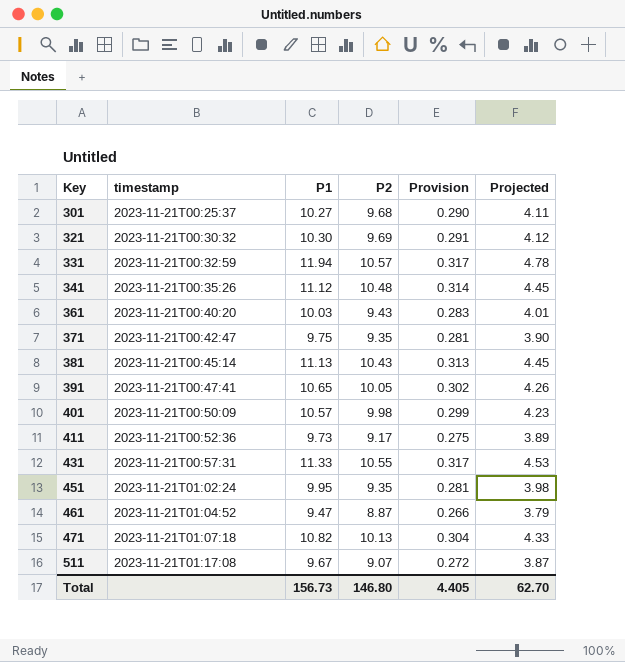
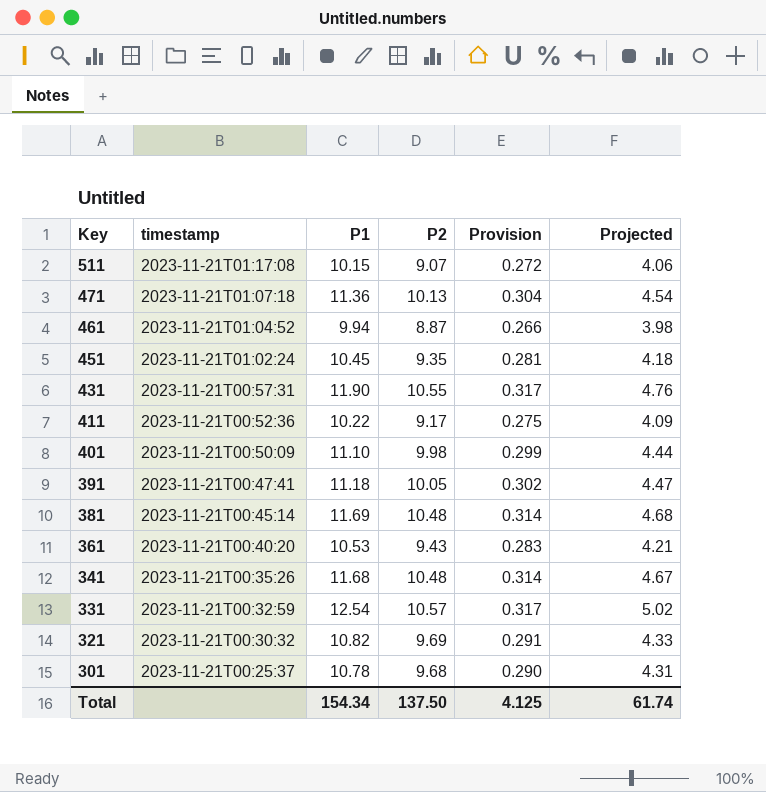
row order: Key ascending -> Key descending
row 371: 2023-11-21T00:42:47 | 9.75 | 9.35 | 0.281 | 3.90 -> none
511 | P1: 9.67 -> 10.15
511 | Projected: 3.87 -> 4.06
471 | P1: 10.82 -> 11.36
471 | Projected: 4.33 -> 4.54
461 | P1: 9.47 -> 9.94
461 | Projected: 3.79 -> 3.98
451 | P1: 9.95 -> 10.45
451 | Projected: 3.98 -> 4.18
431 | P1: 11.33 -> 11.90
431 | Projected: 4.53 -> 4.76
411 | P1: 9.73 -> 10.22
411 | Projected: 3.89 -> 4.09
401 | P1: 10.57 -> 11.10
401 | Projected: 4.23 -> 4.44
391 | P1: 10.65 -> 11.18
391 | Projected: 4.26 -> 4.47
381 | P1: 11.13 -> 11.69
381 | P2: 10.43 -> 10.48
381 | Provision: 0.313 -> 0.314
381 | Projected: 4.45 -> 4.68
361 | P1: 10.03 -> 10.53
361 | Projected: 4.01 -> 4.21
341 | P1: 11.12 -> 11.68
341 | Projected: 4.45 -> 4.67
331 | P1: 11.94 -> 12.54
331 | Projected: 4.78 -> 5.02
321 | P1: 10.30 -> 10.82
321 | Projected: 4.12 -> 4.33
301 | P1: 10.27 -> 10.78
301 | Projected: 4.11 -> 4.31
Total | P1: 156.73 -> 154.34
Total | P2: 146.80 -> 137.50
Total | Provision: 4.405 -> 4.125
Total | Projected: 62.70 -> 61.74

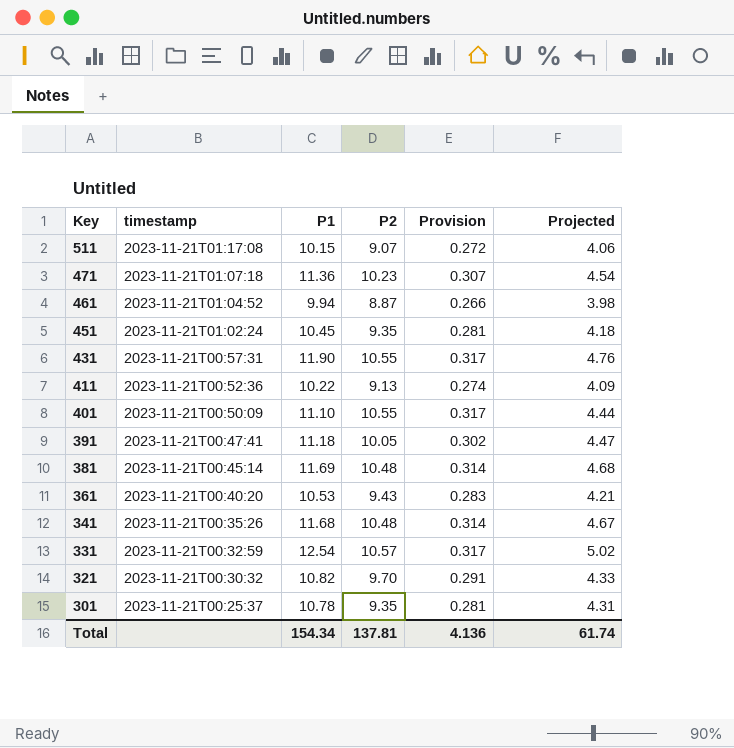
471 | P2: 10.13 -> 10.23
471 | Provision: 0.304 -> 0.307
411 | P2: 9.17 -> 9.13
411 | Provision: 0.275 -> 0.274
401 | P2: 9.98 -> 10.55
401 | Provision: 0.299 -> 0.317
321 | P2: 9.69 -> 9.70
301 | P2: 9.68 -> 9.35
301 | Provision: 0.290 -> 0.281
Total | P2: 137.50 -> 137.81
Total | Provision: 4.125 -> 4.136

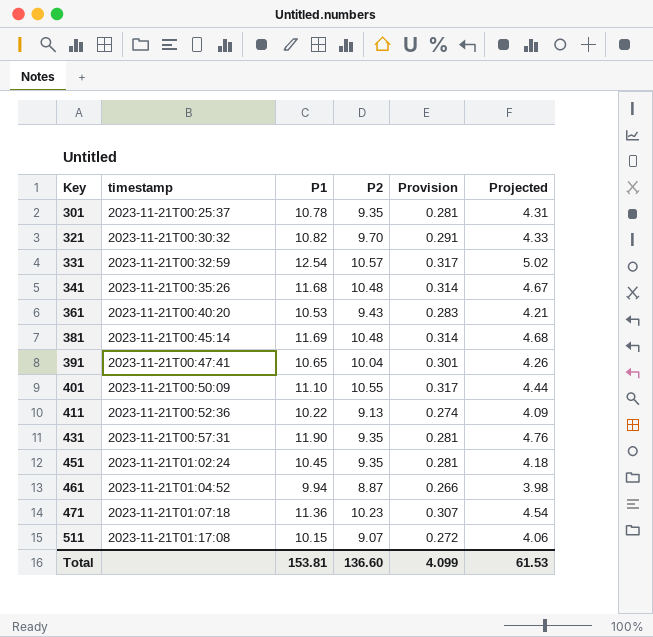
row order: Key descending -> Key ascending
391 | P1: 11.18 -> 10.65
391 | P2: 10.05 -> 10.04
391 | Provision: 0.302 -> 0.301
391 | Projected: 4.47 -> 4.26
431 | P2: 10.55 -> 9.35
431 | Provision: 0.317 -> 0.281
Total | P1: 154.34 -> 153.81
Total | P2: 137.81 -> 136.60
Total | Provision: 4.136 -> 4.099
Total | Projected: 61.74 -> 61.53

